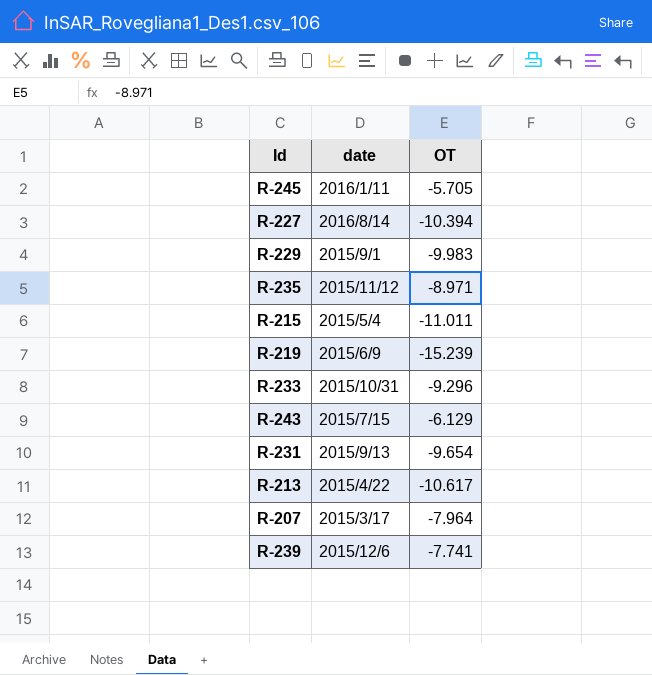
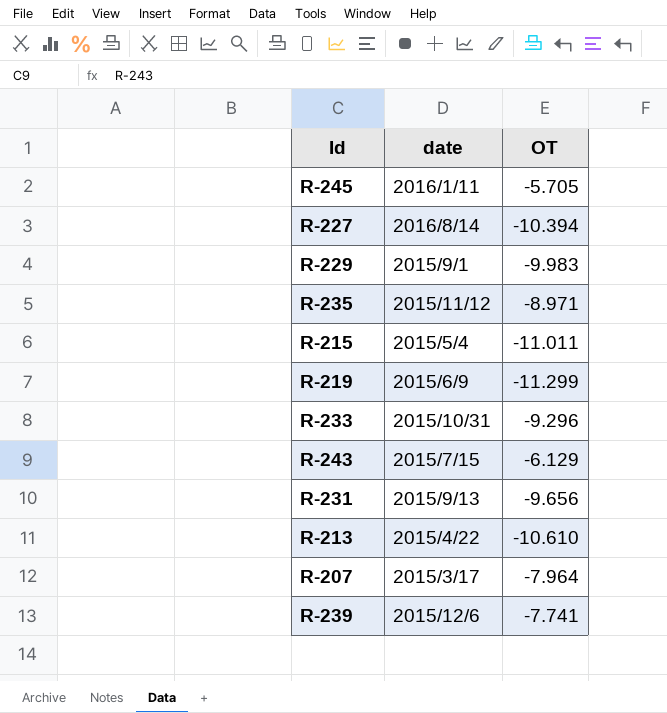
R-219 | OT: -15.239 -> -11.299
R-231 | OT: -9.654 -> -9.656
R-213 | OT: -10.617 -> -10.610

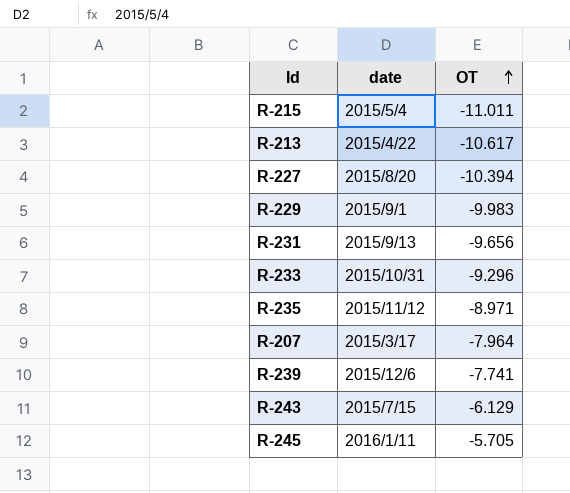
row order: none -> OT ascending
row R-219: 2015/6/9 | -11.299 -> none
R-213 | OT: -10.610 -> -10.617
R-227 | date: 2016/8/14 -> 2015/8/20

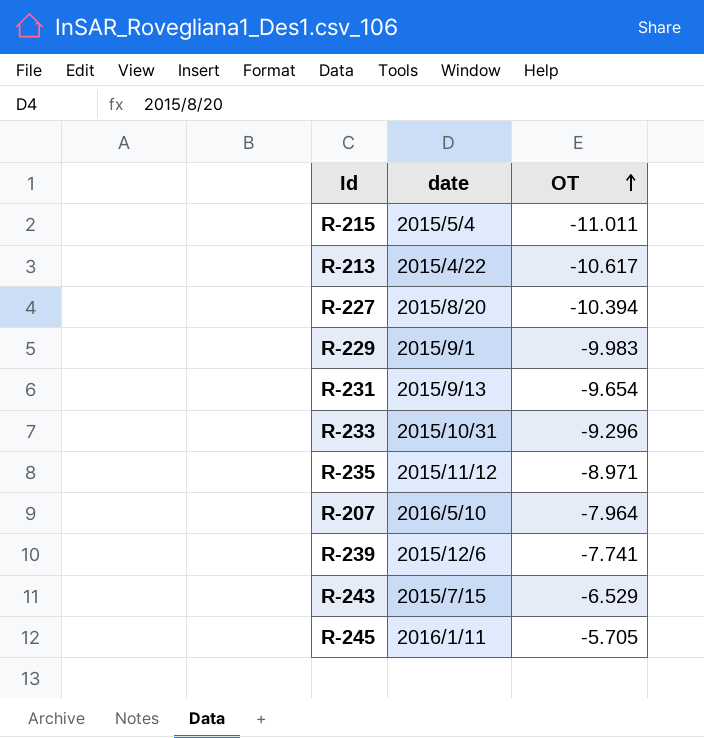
R-231 | OT: -9.656 -> -9.654
R-207 | date: 2015/3/17 -> 2016/5/10
R-243 | OT: -6.129 -> -6.529

